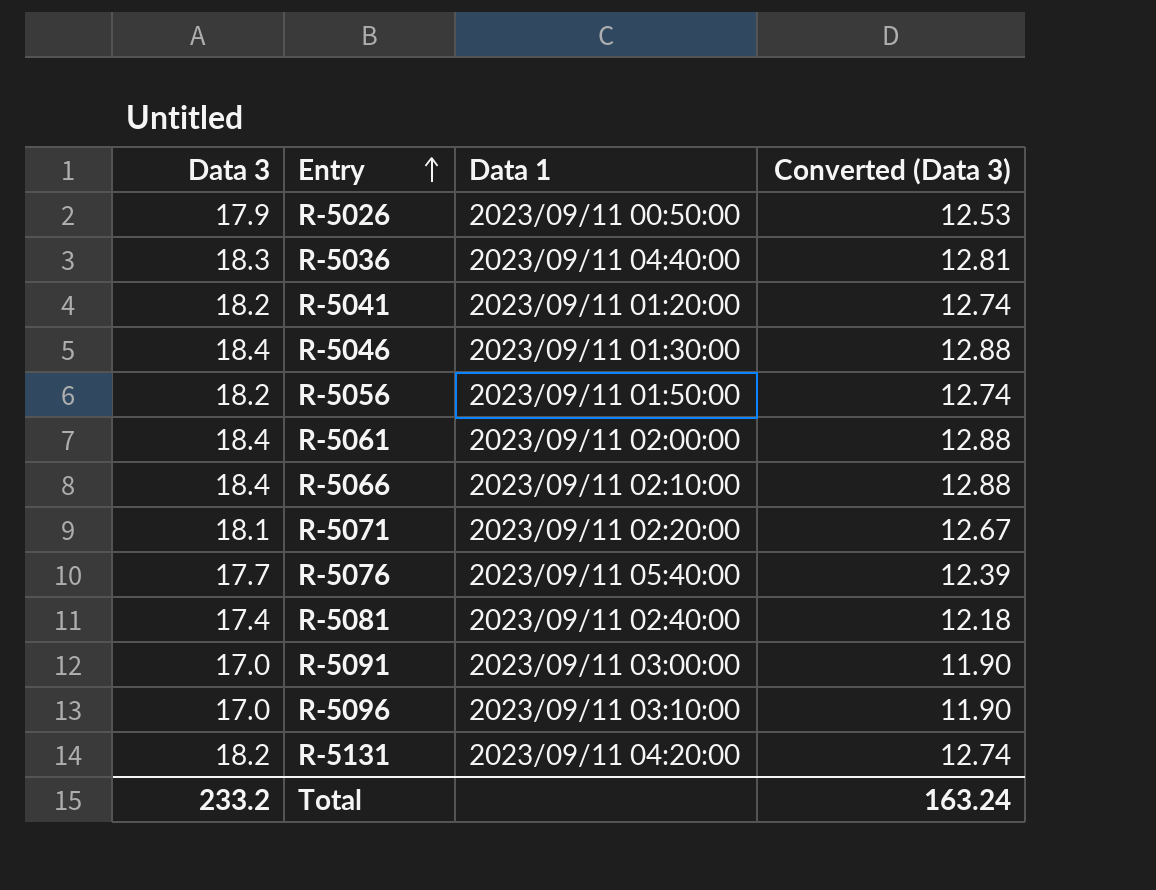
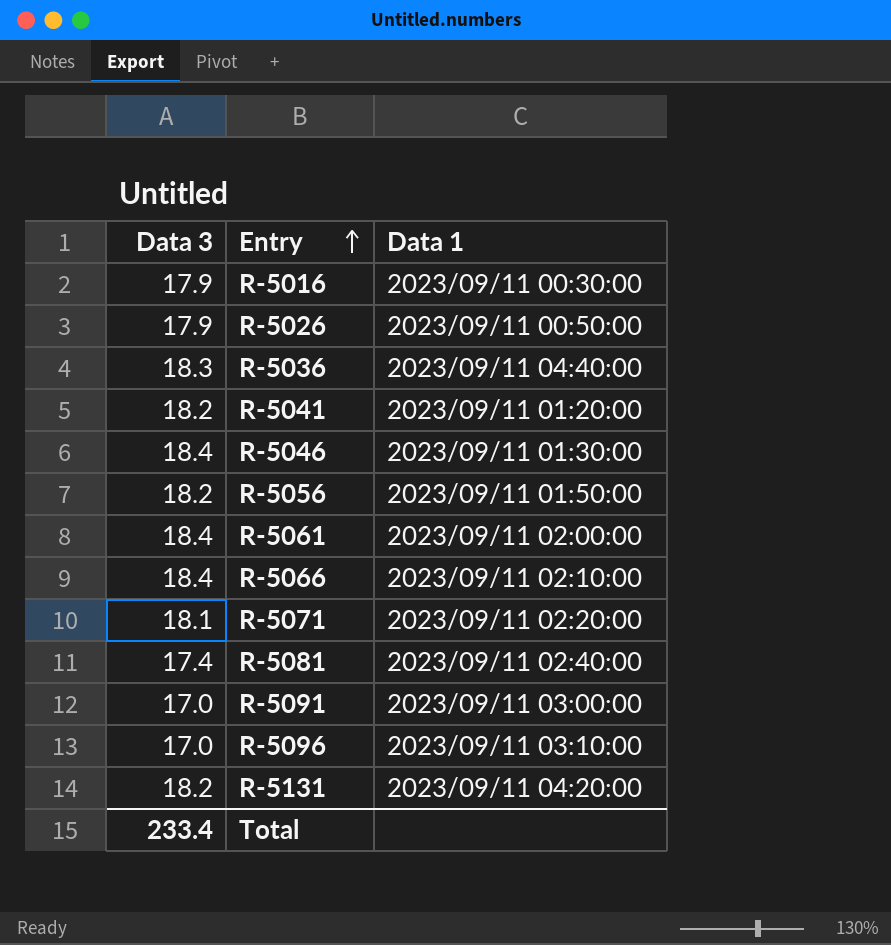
column Converted (Data 3) | formula: [Data 3] * 0.7 -> none
row R-5076: 17.7 | 2023/09/11 05:40:00 | 12.39 -> none
row R-5016: none -> 17.9 | 2023/09/11 00:30:00
Total | Data 3: 233.2 -> 233.4

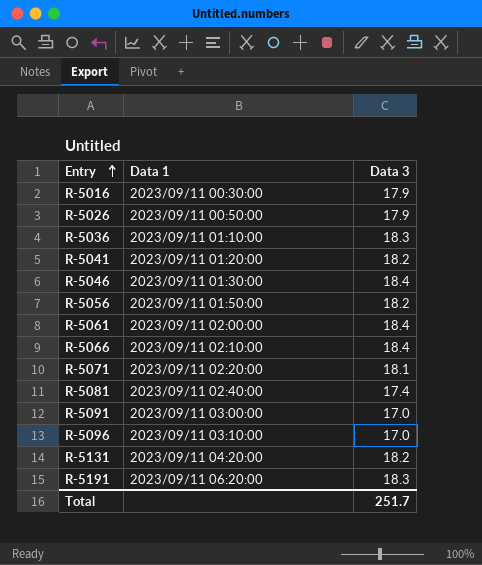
column Data 3 | position: 1 -> 3
R-5036 | Data 1: 2023/09/11 04:40:00 -> 2023/09/11 01:10:00
row R-5191: none -> 2023/09/11 06:20:00 | 18.3
Total | Data 3: 233.4 -> 251.7

